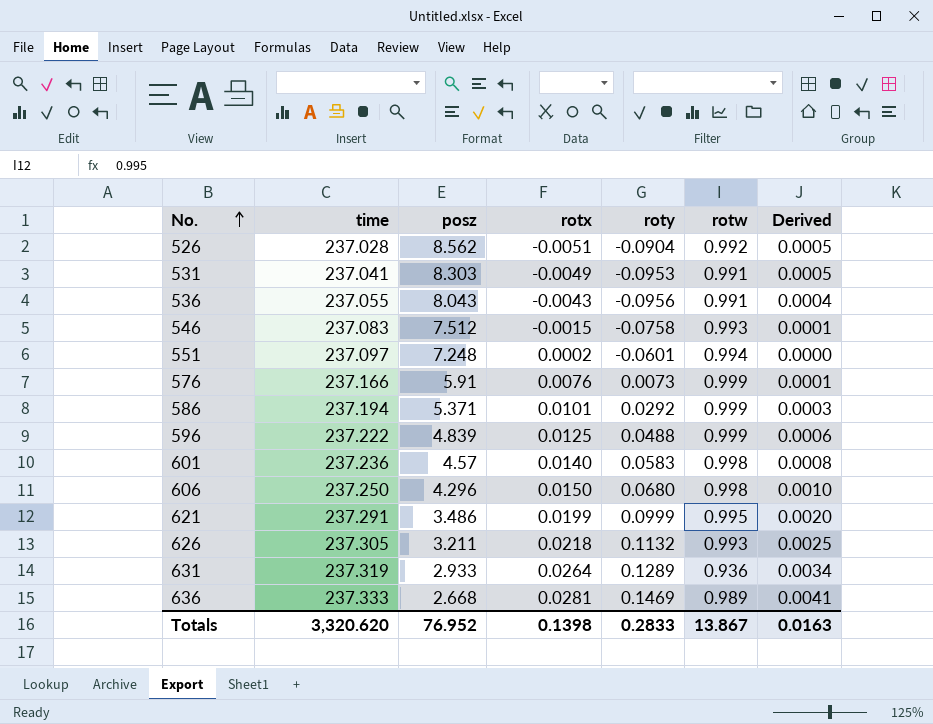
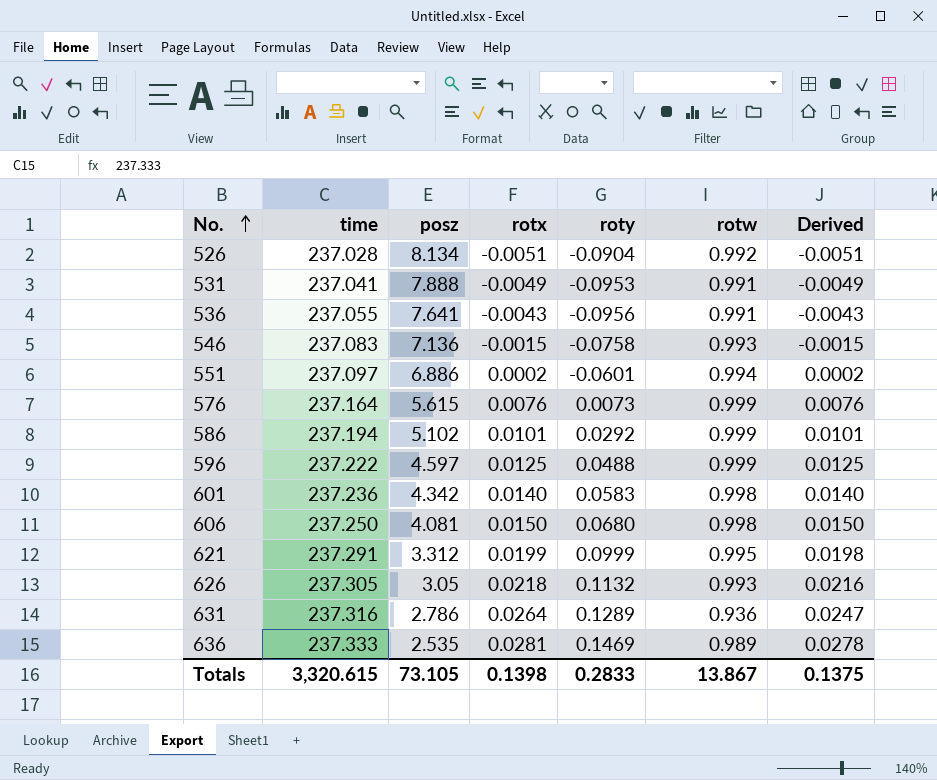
column Derived | formula: [rotx] * [roty] -> [rotx] * [rotw]
526 | posz: 8.562 -> 8.134
531 | posz: 8.303 -> 7.888
536 | posz: 8.043 -> 7.641
546 | posz: 7.512 -> 7.136
551 | posz: 7.248 -> 6.886
576 | time: 237.166 -> 237.164
576 | posz: 5.91 -> 5.615
586 | posz: 5.371 -> 5.102
596 | posz: 4.839 -> 4.597
601 | posz: 4.57 -> 4.342
606 | posz: 4.296 -> 4.081
621 | posz: 3.486 -> 3.312
626 | posz: 3.211 -> 3.05
631 | time: 237.319 -> 237.316
631 | posz: 2.933 -> 2.786
636 | posz: 2.668 -> 2.535
Totals | time: 3,320.620 -> 3,320.615
Totals | posz: 76.952 -> 73.105
Totals | Derived: 0.0163 -> 0.1375

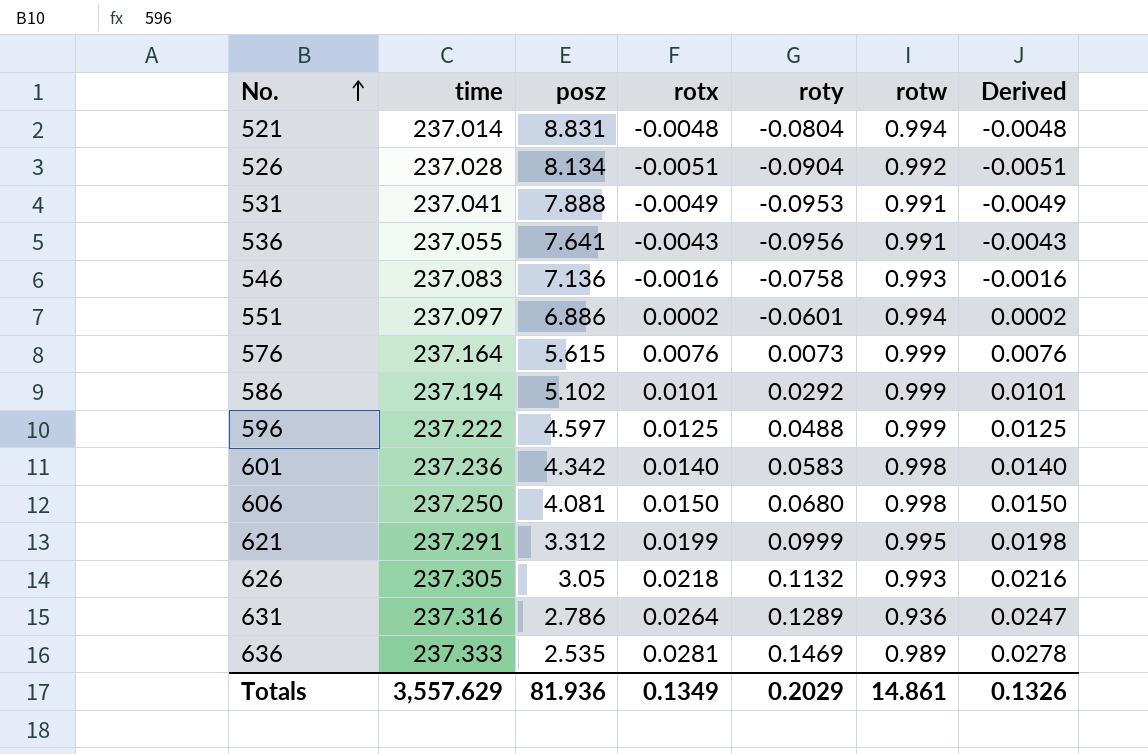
row 521: none -> 237.014 | 8.831 | -0.0048 | -0.0804 | 0.994 | -0.0048
546 | rotx: -0.0015 -> -0.0016
546 | Derived: -0.0015 -> -0.0016
Totals | time: 3,320.615 -> 3,557.629
Totals | posz: 73.105 -> 81.936
Totals | rotx: 0.1398 -> 0.1349
Totals | roty: 0.2833 -> 0.2029
Totals | rotw: 13.867 -> 14.861
Totals | Derived: 0.1375 -> 0.1326

